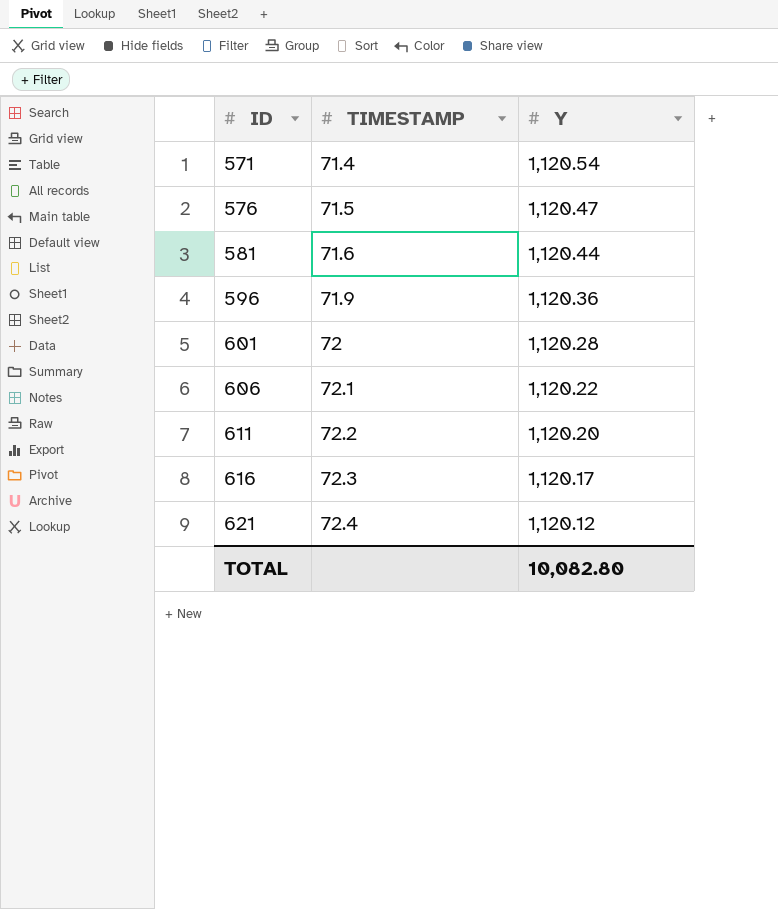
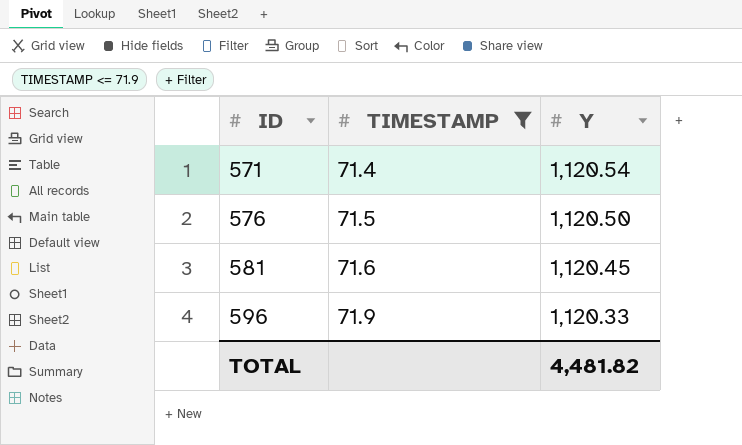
filter: none -> TIMESTAMP <= 71.9
576 | Y: 1,120.47 -> 1,120.50
581 | Y: 1,120.44 -> 1,120.45
596 | Y: 1,120.36 -> 1,120.33
TOTAL | Y: 10,082.80 -> 4,481.82

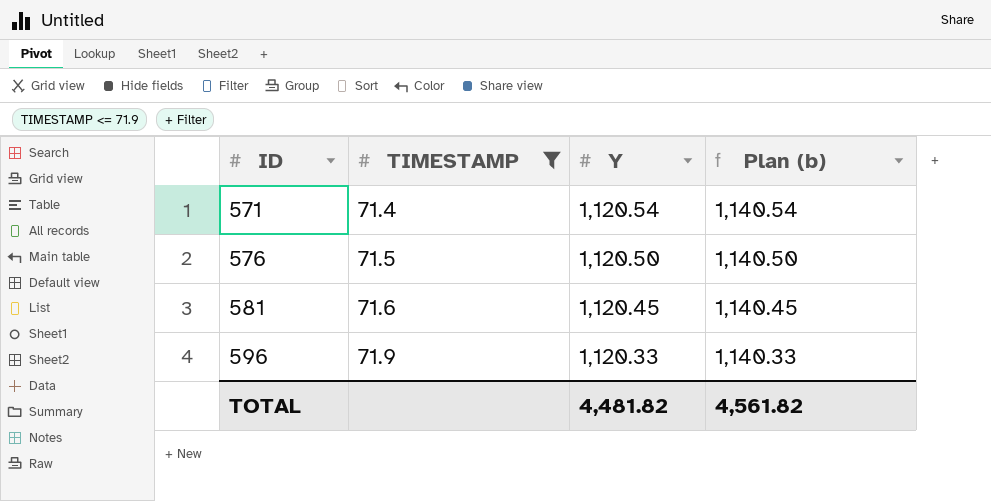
column Plan (b) | formula: none -> [Y] + 20

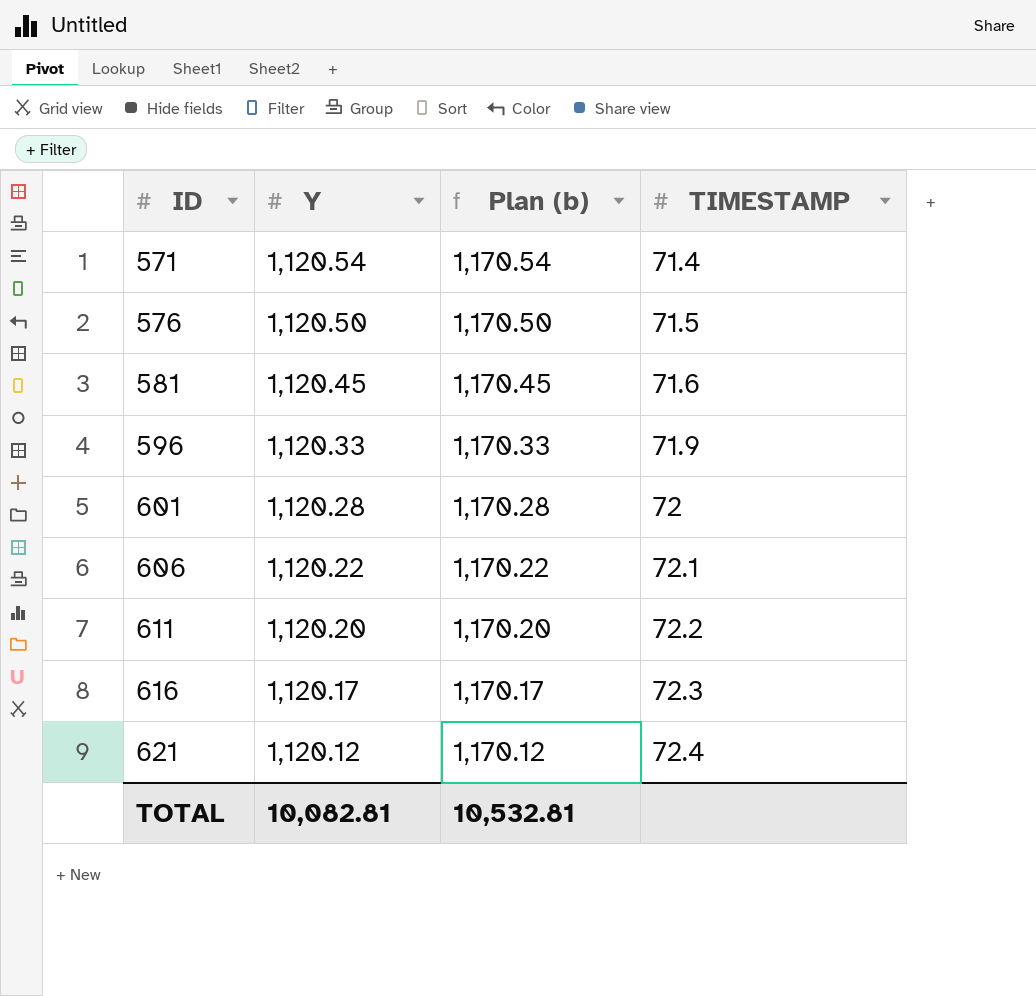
filter: TIMESTAMP <= 71.9 -> none
column Plan (b) | formula: [Y] + 20 -> [Y] + 50
column TIMESTAMP | position: 2 -> 4
TOTAL | Y: 4,481.82 -> 10,082.81
TOTAL | Plan (b): 4,561.82 -> 10,532.81

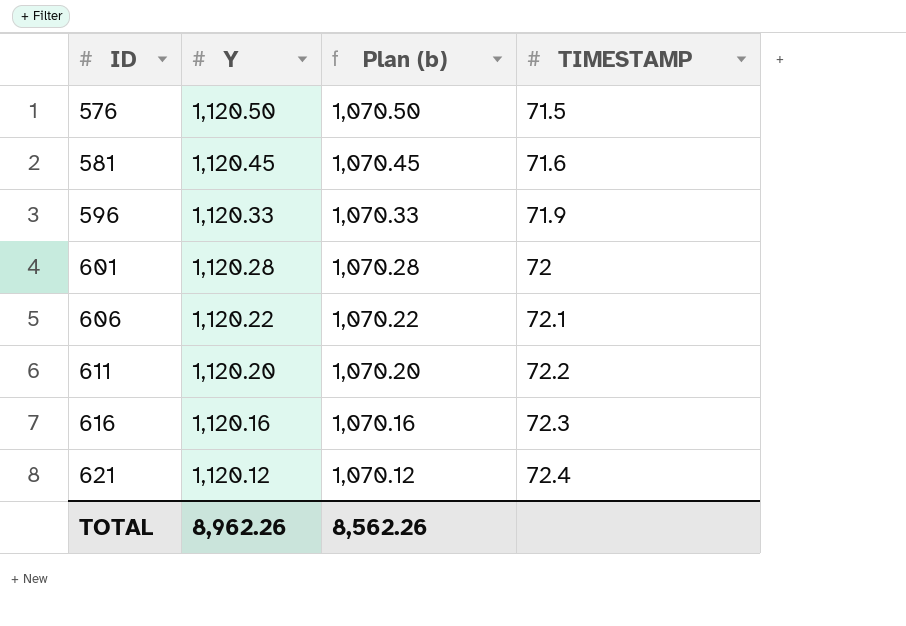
column Plan (b) | formula: [Y] + 50 -> [Y] - 50
row 571: 1,120.54 | 1,170.54 | 71.4 -> none
616 | Y: 1,120.17 -> 1,120.16
TOTAL | Y: 10,082.81 -> 8,962.26
TOTAL | Plan (b): 10,532.81 -> 8,562.26

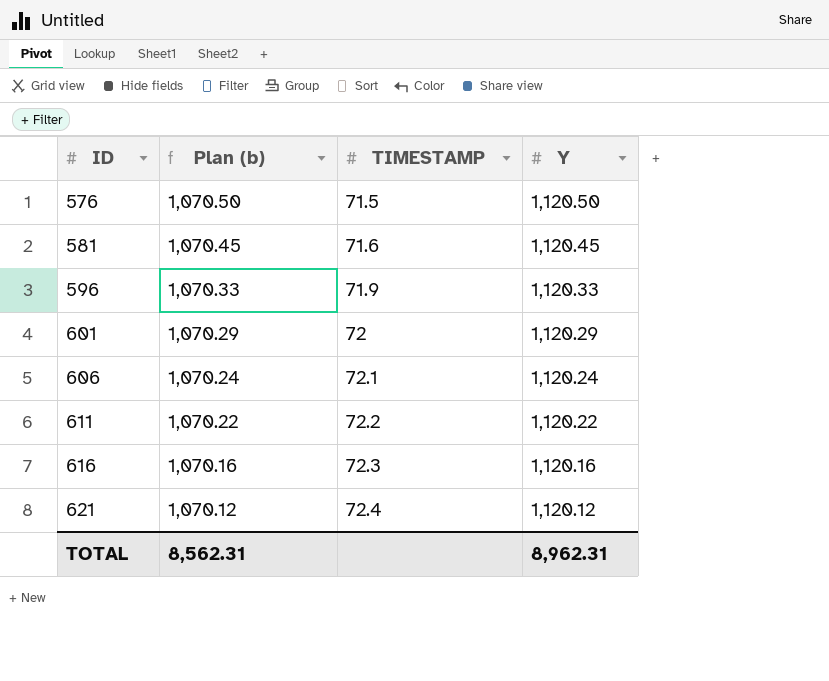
column Y | position: 2 -> 4
601 | Plan (b): 1,070.28 -> 1,070.29
601 | Y: 1,120.28 -> 1,120.29
606 | Plan (b): 1,070.22 -> 1,070.24
606 | Y: 1,120.22 -> 1,120.24
611 | Plan (b): 1,070.20 -> 1,070.22
611 | Y: 1,120.20 -> 1,120.22
TOTAL | Plan (b): 8,562.26 -> 8,562.31
TOTAL | Y: 8,962.26 -> 8,962.31

